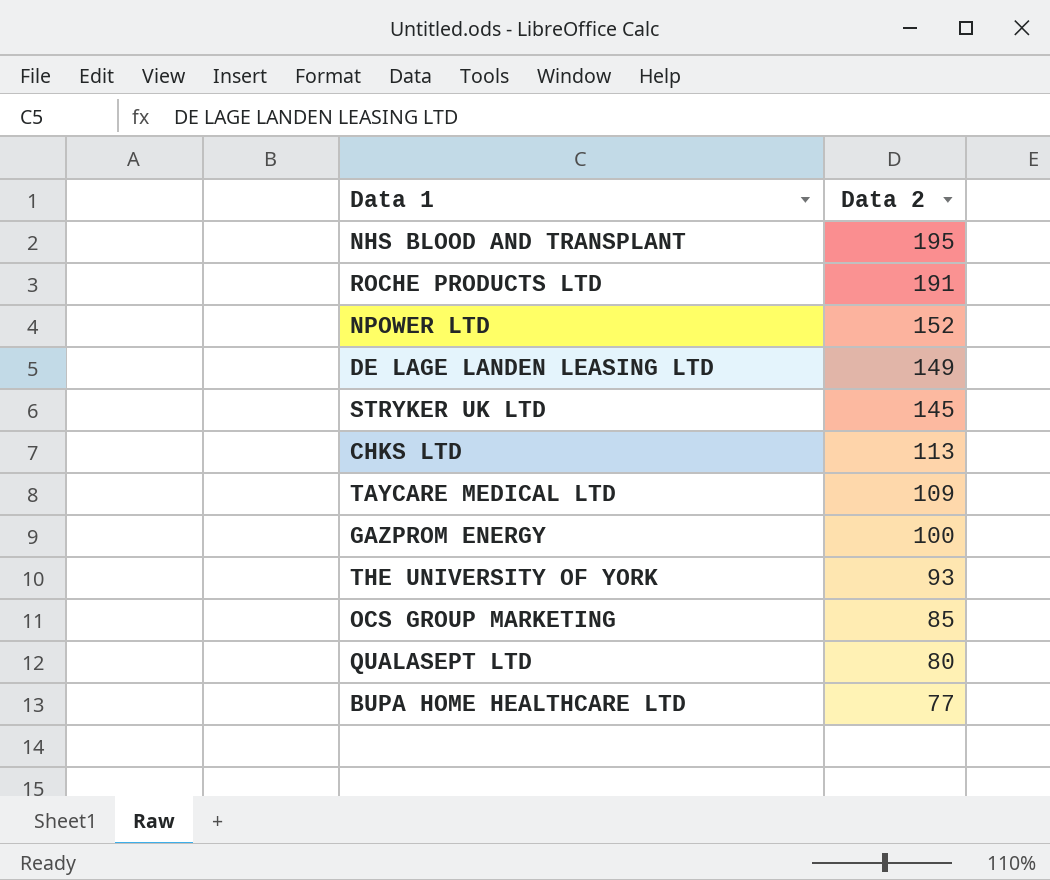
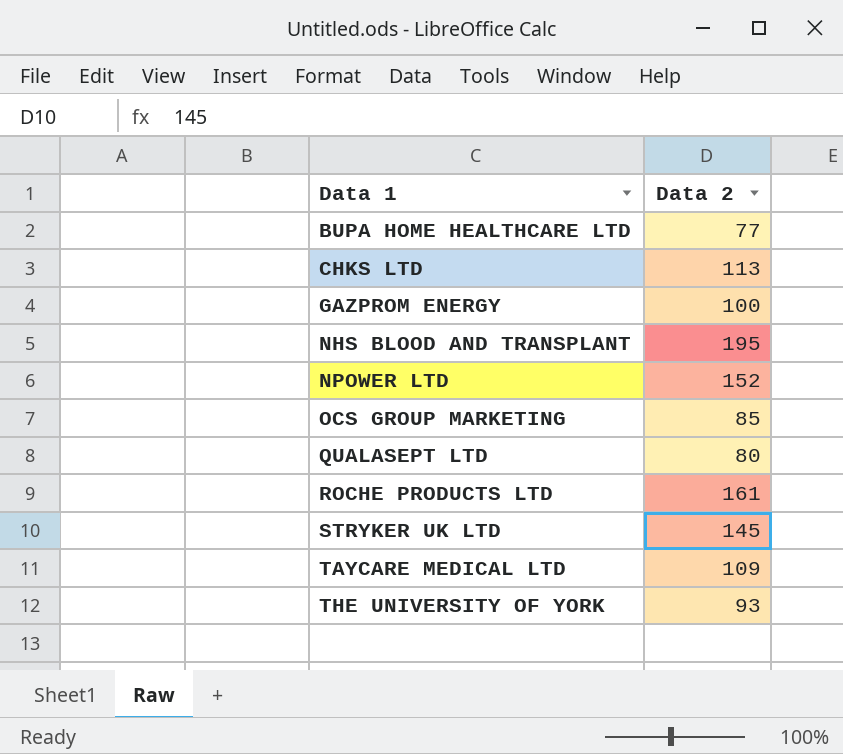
row order: Data 2 descending -> Data 1 ascending
row DE LAGE LANDEN LEASING LTD: 149 -> none
ROCHE PRODUCTS LTD | Data 2: 191 -> 161

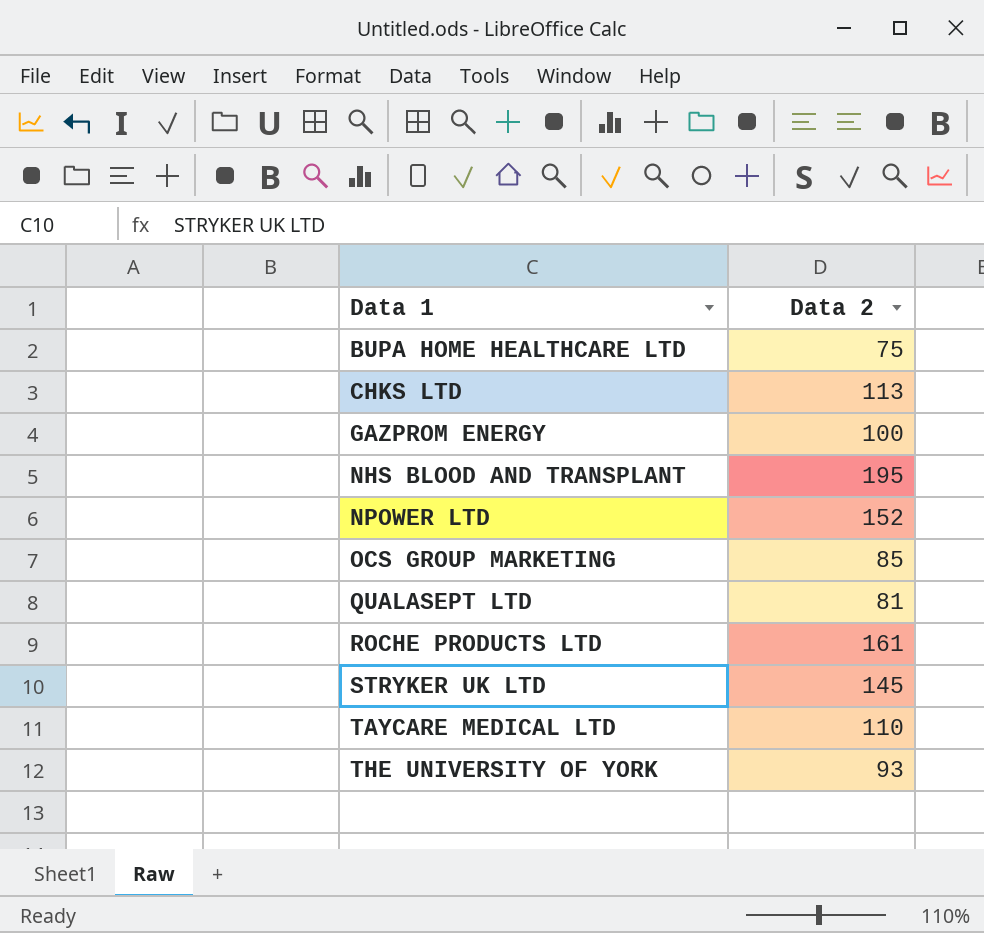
BUPA HOME HEALTHCARE LTD | Data 2: 77 -> 75
QUALASEPT LTD | Data 2: 80 -> 81
TAYCARE MEDICAL LTD | Data 2: 109 -> 110

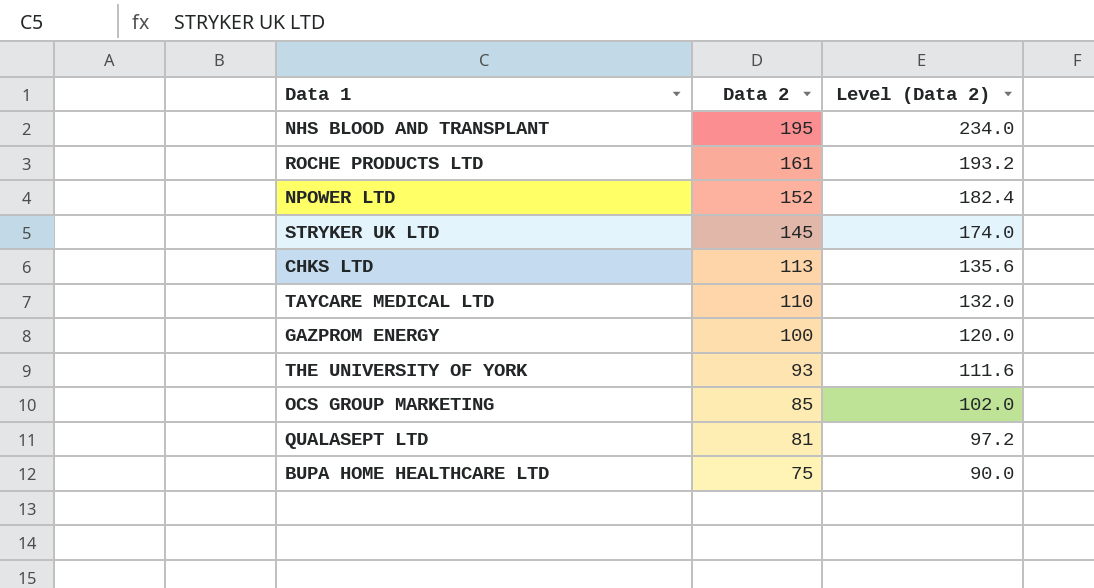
row order: Data 1 ascending -> Data 2 descending
column Level (Data 2) | formula: none -> [Data 2] * 1.2

